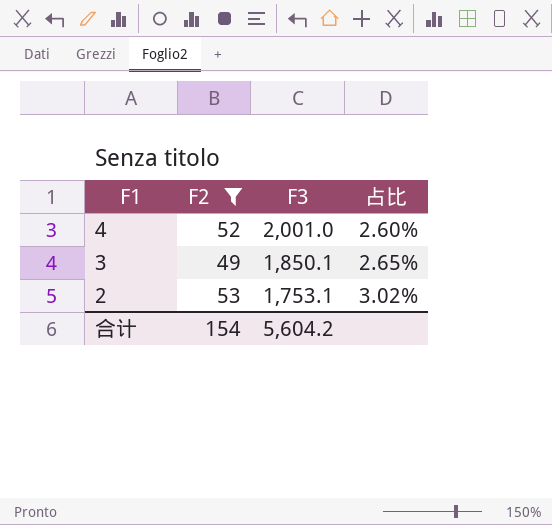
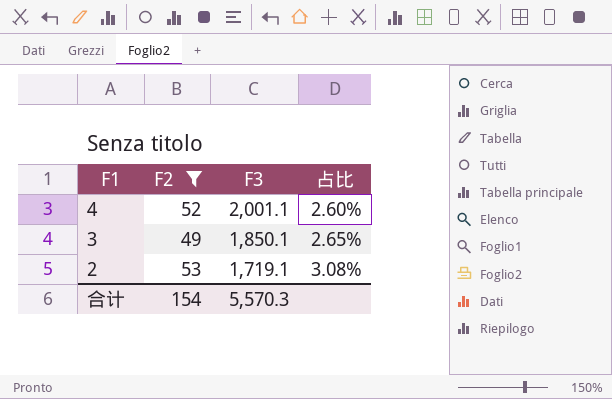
4 | F3: 2,001.0 -> 2,001.1
2 | F3: 1,753.1 -> 1,719.1
2 | 占比: 3.02% -> 3.08%
合计 | F3: 5,604.2 -> 5,570.3

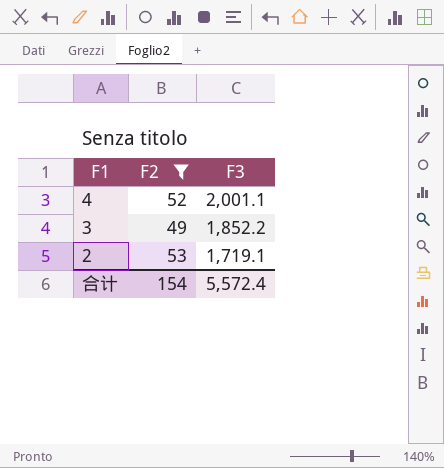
column 占比 | formula: [F2] / [F3] -> none
3 | F3: 1,850.1 -> 1,852.2
合计 | F3: 5,570.3 -> 5,572.4

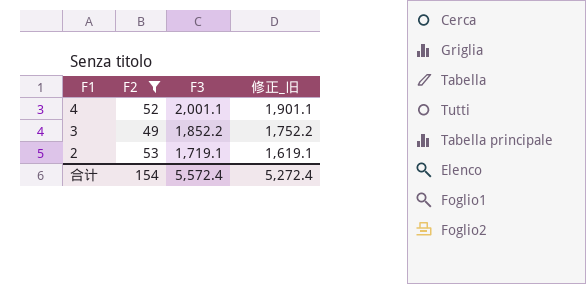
column 修正_旧 | formula: none -> [F3] - 100

